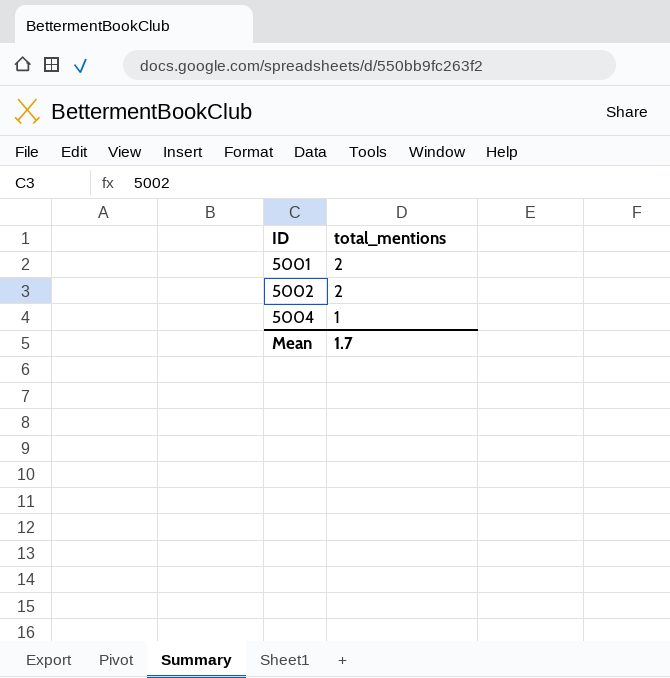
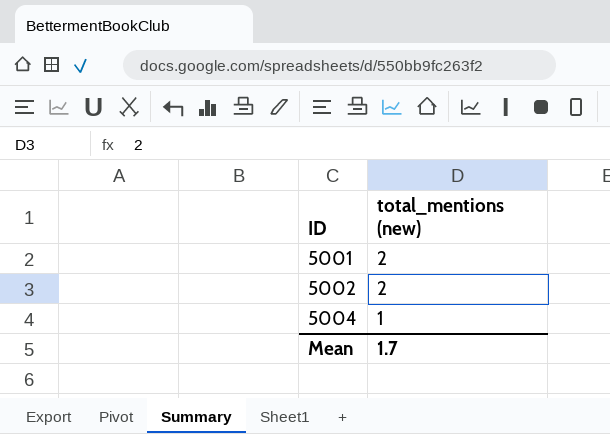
column name: total_mentions -> total_mentions (new)

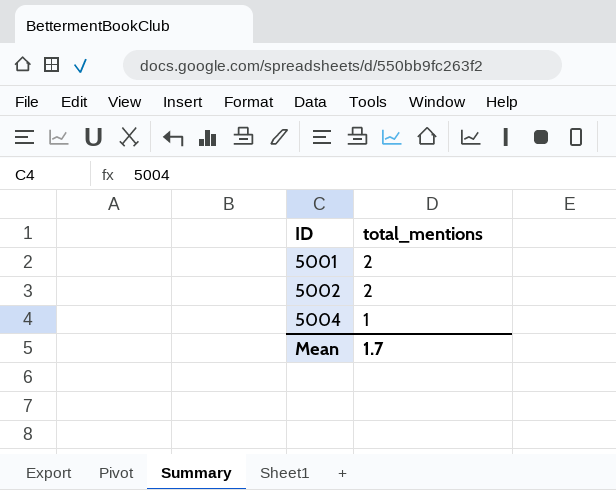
column name: total_mentions (new) -> total_mentions

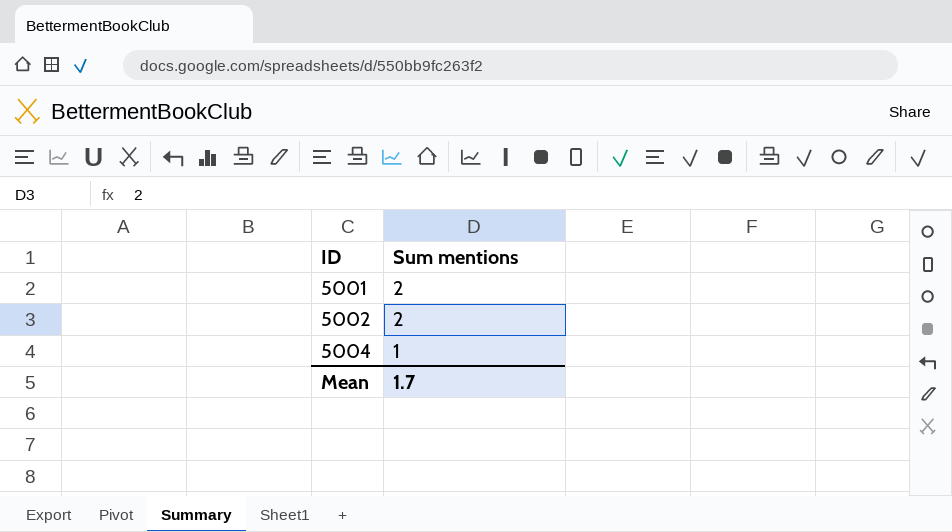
column name: total_mentions -> Sum mentions

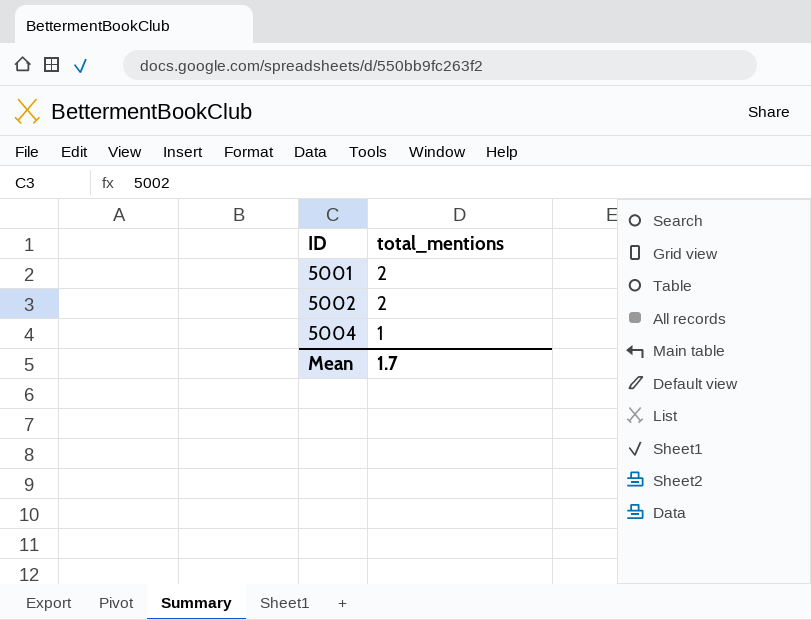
column name: Sum mentions -> total_mentions

